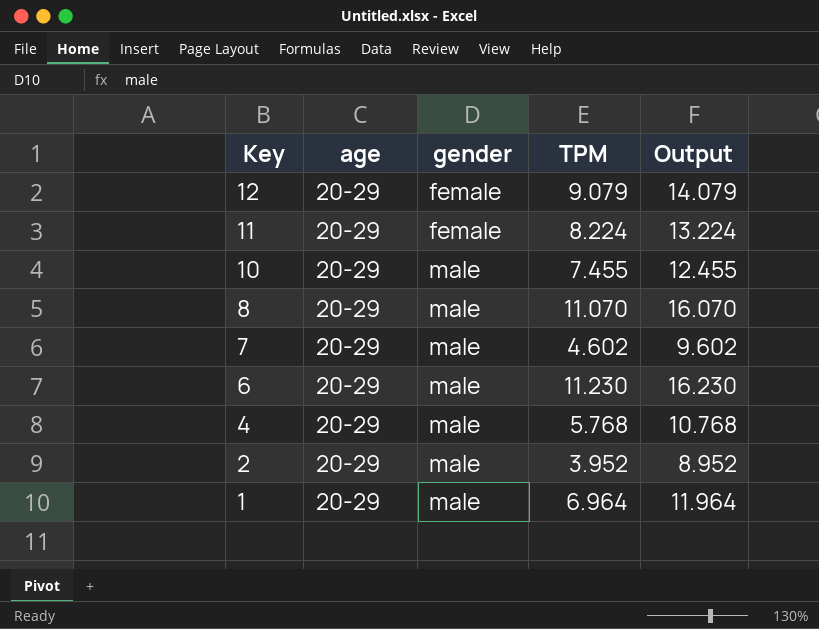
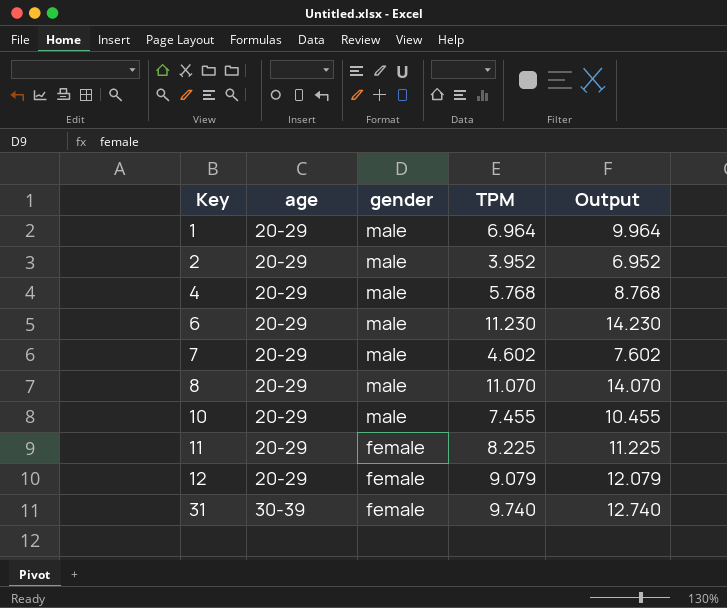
row order: Key descending -> Key ascending
column Output | formula: [TPM] + 5 -> [TPM] + 3
11 | TPM: 8.224 -> 8.225
row 31: none -> 30-39 | female | 9.740 | 12.740

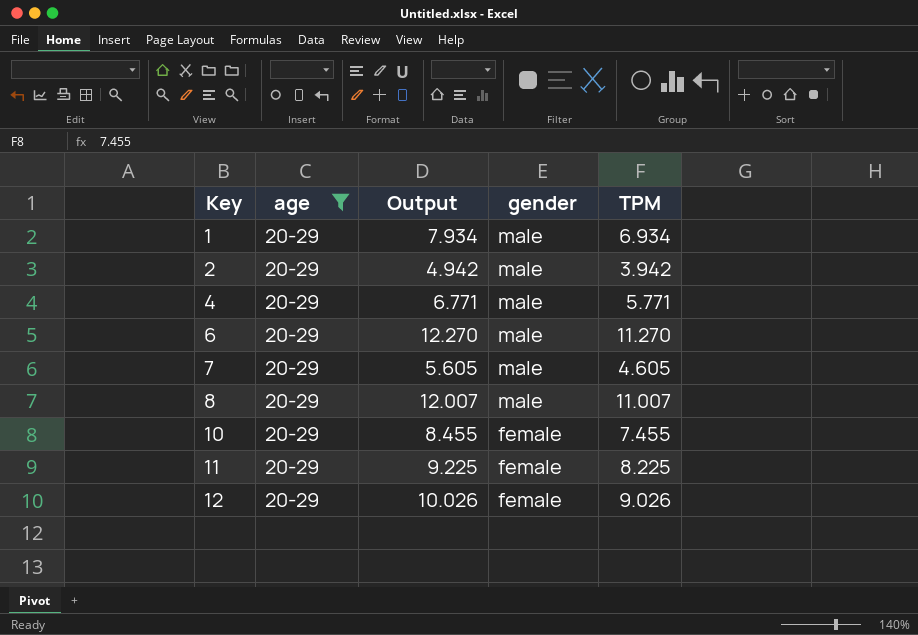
filter: none -> age = 20-29
column Output | formula: [TPM] + 3 -> [TPM] + 1
column Output | position: 5 -> 3
1 | TPM: 6.964 -> 6.934
2 | TPM: 3.952 -> 3.942
4 | TPM: 5.768 -> 5.771
6 | TPM: 11.230 -> 11.270
7 | TPM: 4.602 -> 4.605
8 | TPM: 11.070 -> 11.007
10 | gender: male -> female
12 | TPM: 9.079 -> 9.026

